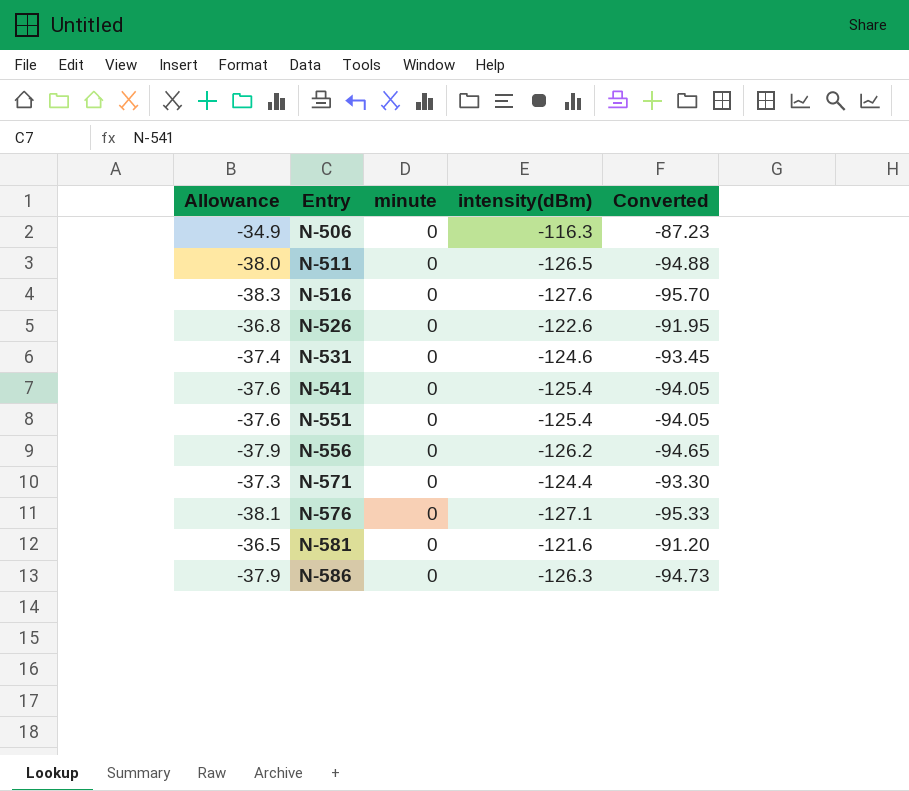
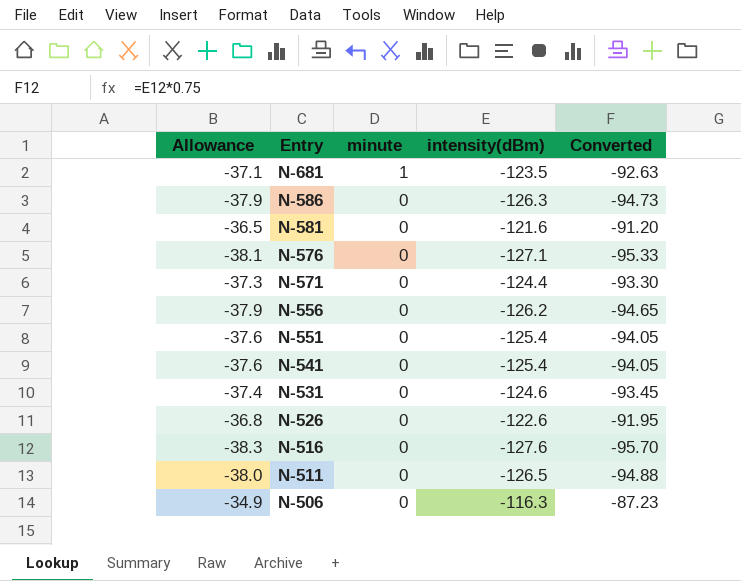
row order: Entry ascending -> Entry descending
row N-681: none -> -37.1 | 1 | -123.5 | -92.63

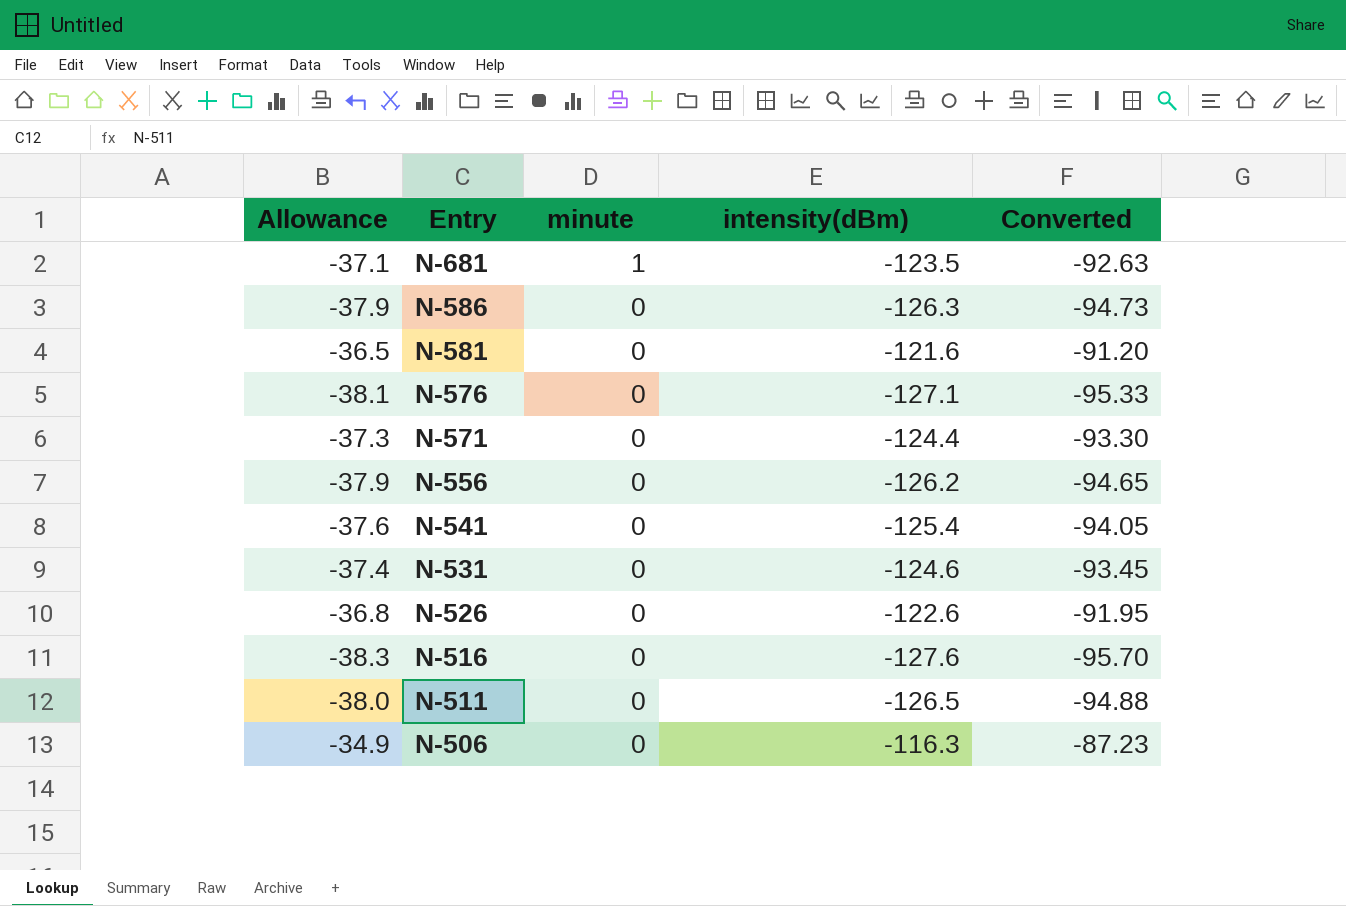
row N-551: -37.6 | 0 | -125.4 | -94.05 -> none

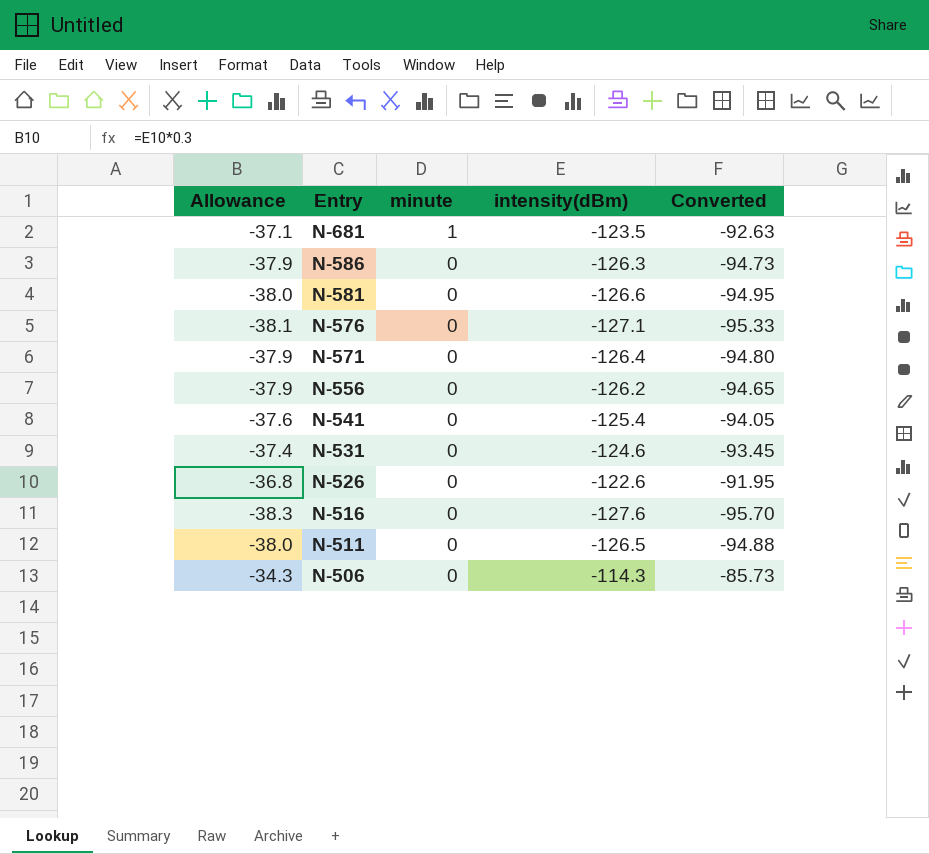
N-581 | Allowance: -36.5 -> -38.0
N-581 | intensity(dBm): -121.6 -> -126.6
N-581 | Converted: -91.20 -> -94.95
N-571 | Allowance: -37.3 -> -37.9
N-571 | intensity(dBm): -124.4 -> -126.4
N-571 | Converted: -93.30 -> -94.80
N-506 | Allowance: -34.9 -> -34.3
N-506 | intensity(dBm): -116.3 -> -114.3
N-506 | Converted: -87.23 -> -85.73

